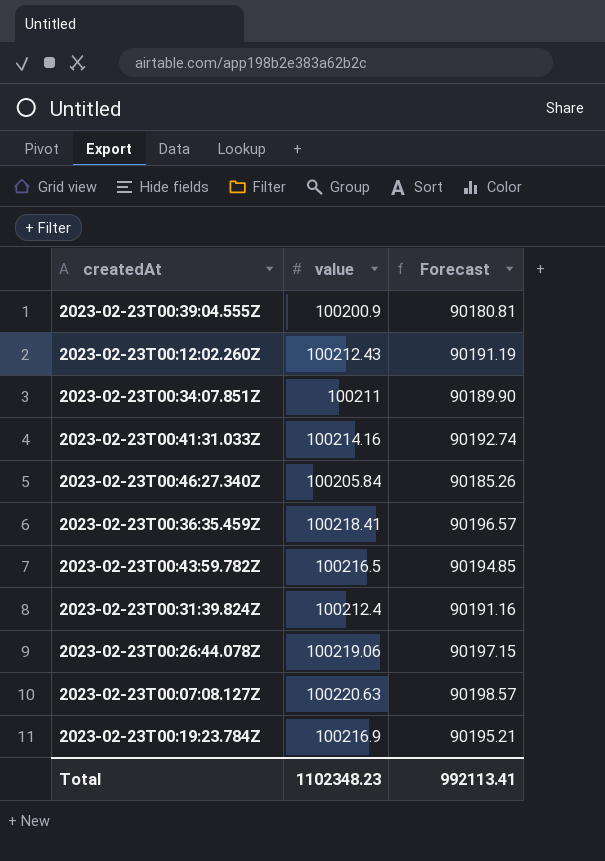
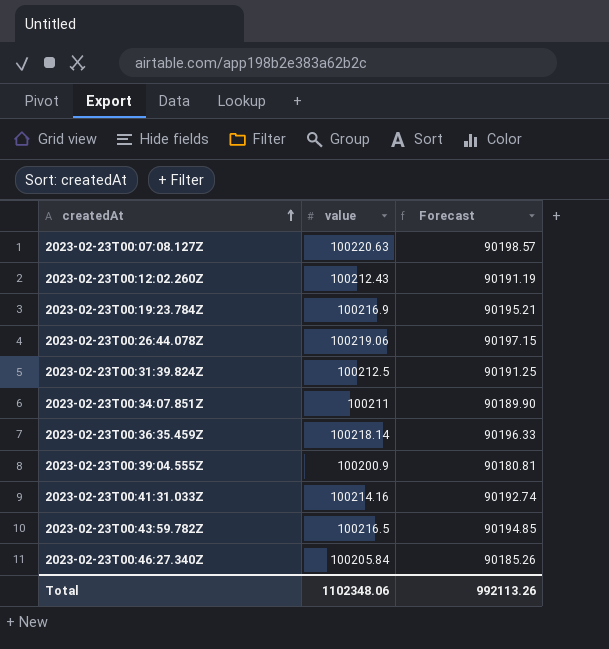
row order: none -> createdAt ascending
2023-02-23T00:31:39.824Z | value: 100212.4 -> 100212.5
2023-02-23T00:31:39.824Z | Forecast: 90191.16 -> 90191.25
2023-02-23T00:36:35.459Z | value: 100218.41 -> 100218.14
2023-02-23T00:36:35.459Z | Forecast: 90196.57 -> 90196.33
Total | value: 1102348.23 -> 1102348.06
Total | Forecast: 992113.41 -> 992113.26

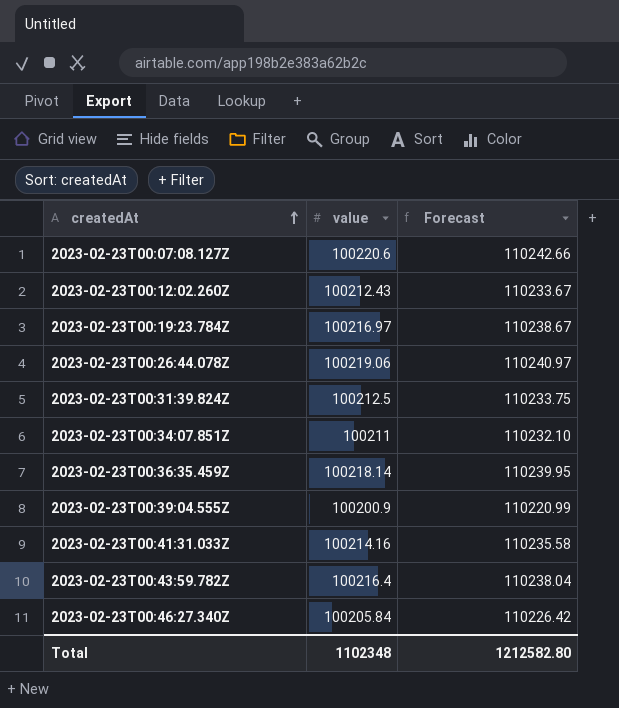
column Forecast | formula: [value] * 0.9 -> [value] * 1.1
2023-02-23T00:07:08.127Z | value: 100220.63 -> 100220.6
2023-02-23T00:19:23.784Z | value: 100216.9 -> 100216.97
2023-02-23T00:43:59.782Z | value: 100216.5 -> 100216.4
Total | value: 1102348.06 -> 1102348
Total | Forecast: 992113.26 -> 1212582.80

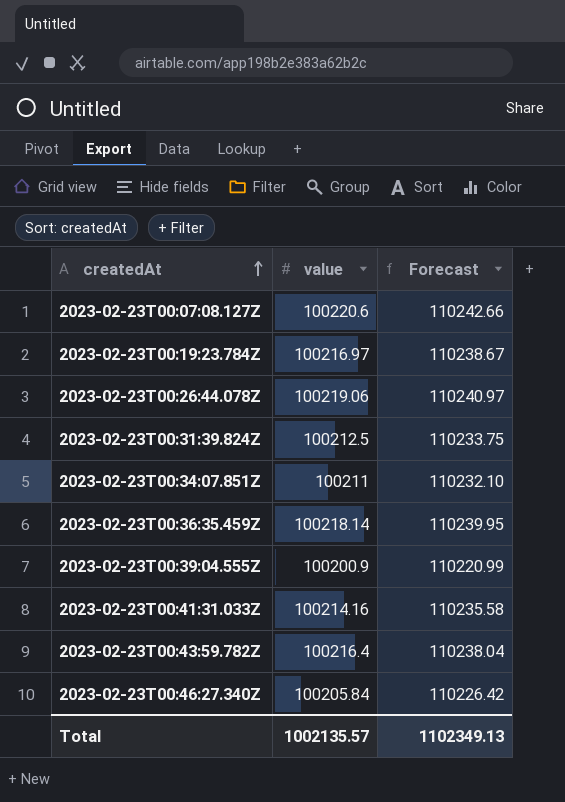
row 2023-02-23T00:12:02.260Z: 100212.43 | 110233.67 -> none
Total | value: 1102348 -> 1002135.57
Total | Forecast: 1212582.80 -> 1102349.13

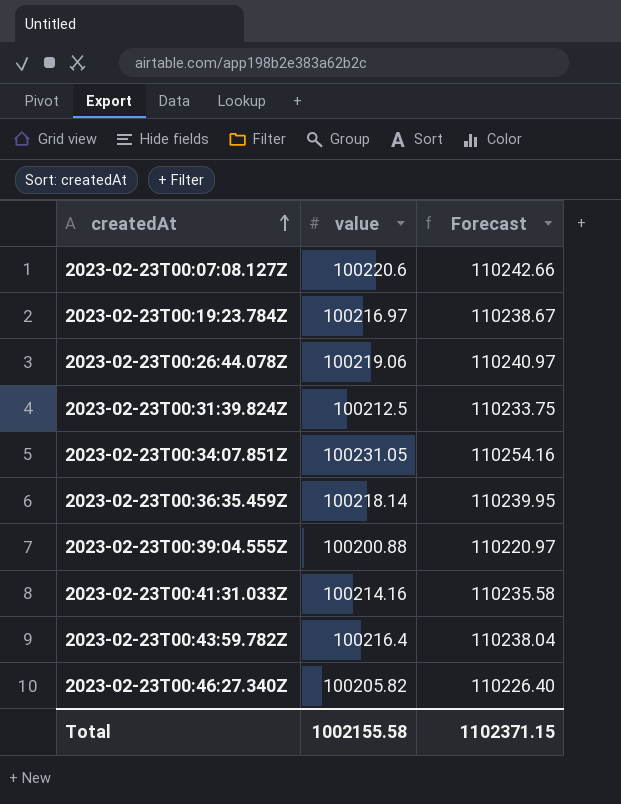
2023-02-23T00:34:07.851Z | value: 100211 -> 100231.05
2023-02-23T00:34:07.851Z | Forecast: 110232.10 -> 110254.16
2023-02-23T00:39:04.555Z | value: 100200.9 -> 100200.88
2023-02-23T00:39:04.555Z | Forecast: 110220.99 -> 110220.97
2023-02-23T00:46:27.340Z | value: 100205.84 -> 100205.82
2023-02-23T00:46:27.340Z | Forecast: 110226.42 -> 110226.40
Total | value: 1002135.57 -> 1002155.58
Total | Forecast: 1102349.13 -> 1102371.15

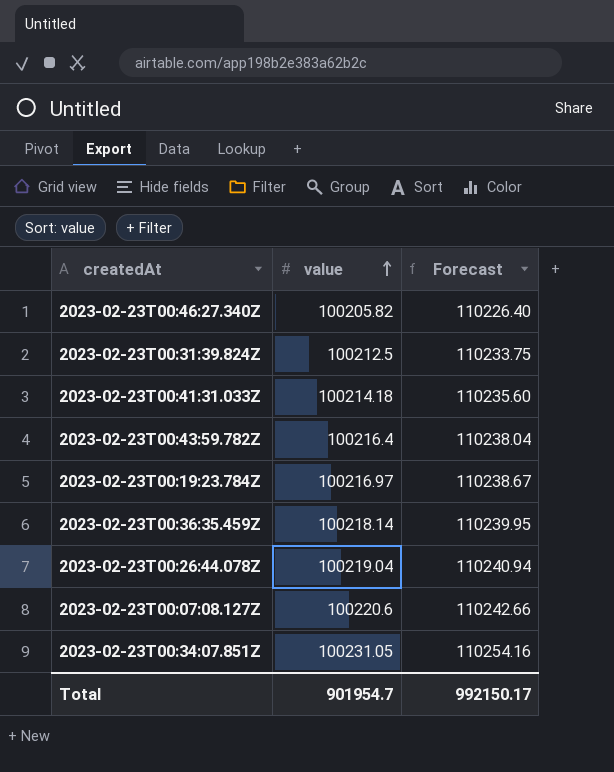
row order: createdAt ascending -> value ascending
row 2023-02-23T00:39:04.555Z: 100200.88 | 110220.97 -> none
2023-02-23T00:41:31.033Z | value: 100214.16 -> 100214.18
2023-02-23T00:41:31.033Z | Forecast: 110235.58 -> 110235.60
2023-02-23T00:26:44.078Z | value: 100219.06 -> 100219.04
2023-02-23T00:26:44.078Z | Forecast: 110240.97 -> 110240.94
Total | value: 1002155.58 -> 901954.7
Total | Forecast: 1102371.15 -> 992150.17

